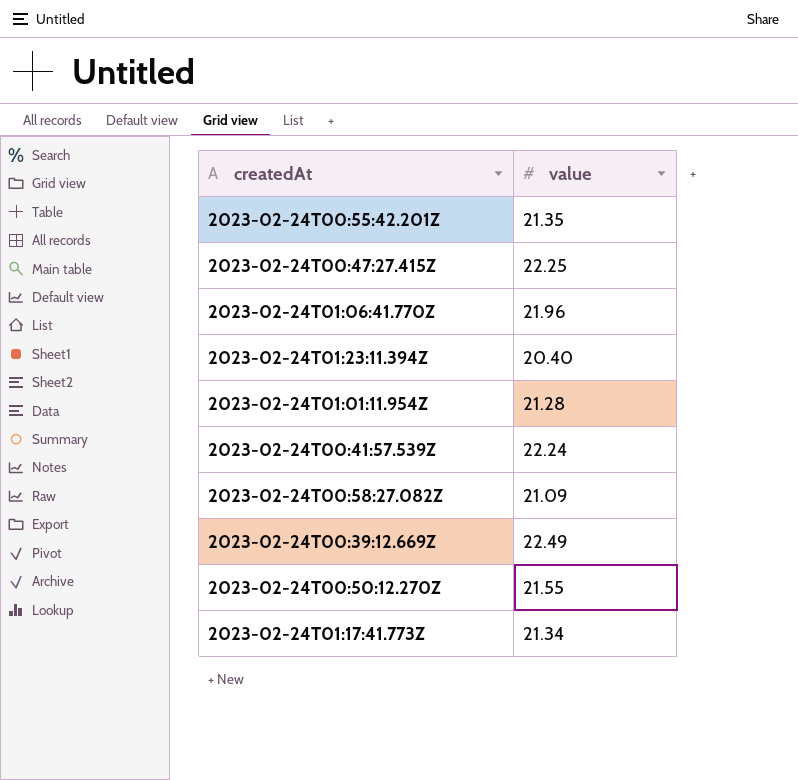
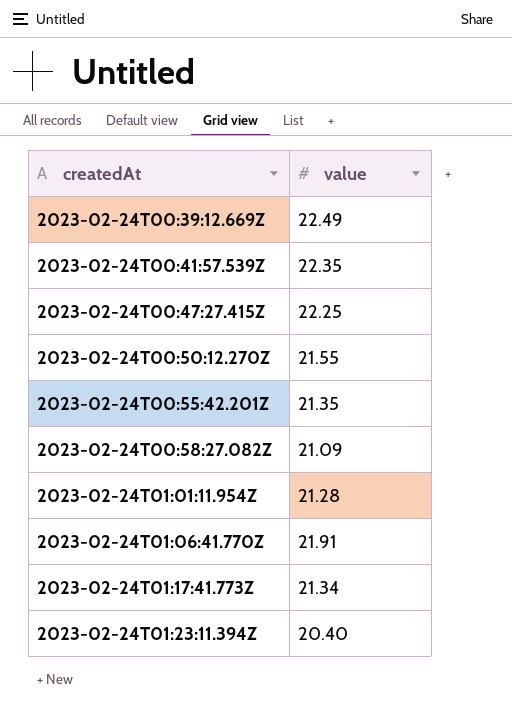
row order: none -> createdAt ascending
2023-02-24T00:41:57.539Z | value: 22.24 -> 22.35
2023-02-24T01:06:41.770Z | value: 21.96 -> 21.91

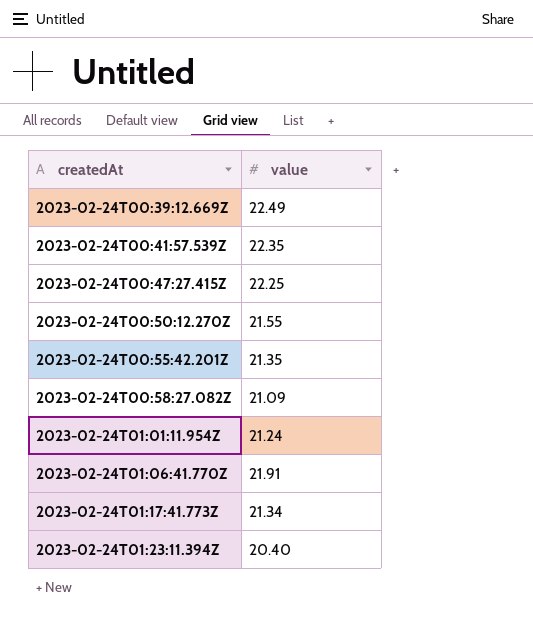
2023-02-24T01:01:11.954Z | value: 21.28 -> 21.24

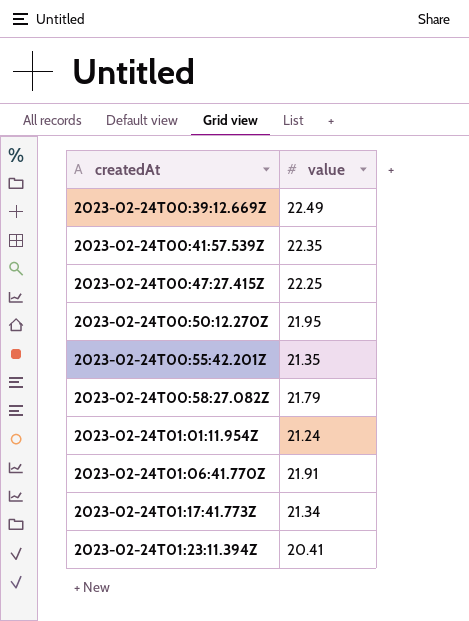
2023-02-24T00:50:12.270Z | value: 21.55 -> 21.95
2023-02-24T00:58:27.082Z | value: 21.09 -> 21.79
2023-02-24T01:23:11.394Z | value: 20.40 -> 20.41

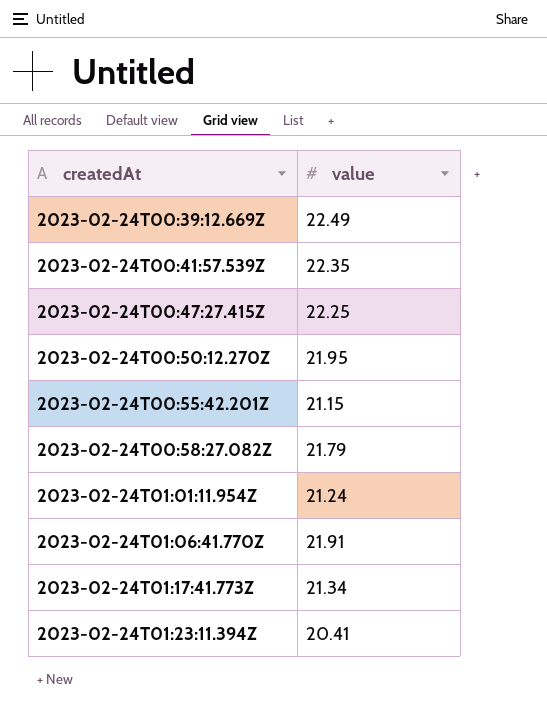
2023-02-24T00:55:42.201Z | value: 21.35 -> 21.15

